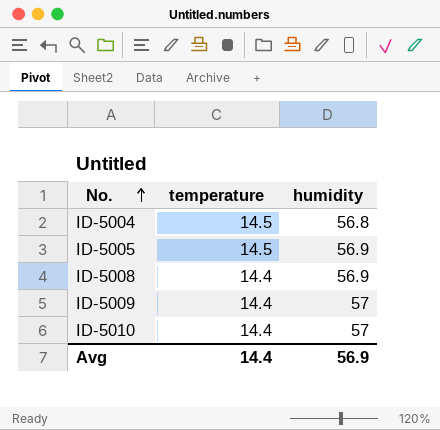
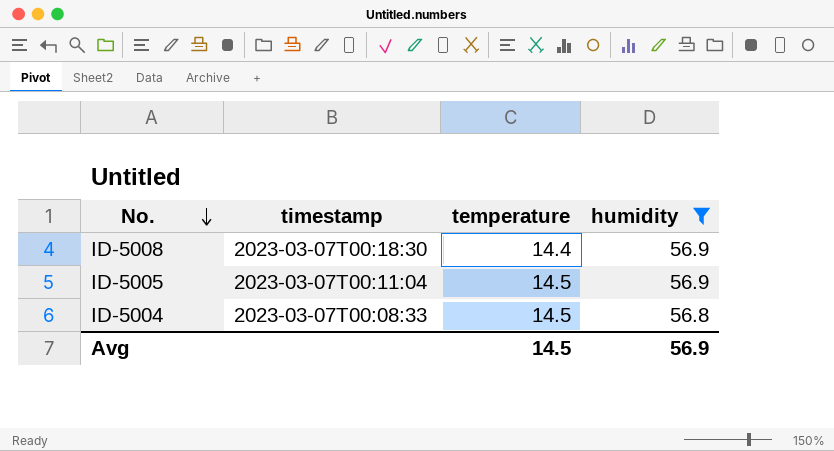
filter: none -> humidity != 57
row order: No. ascending -> No. descending
column timestamp | position: none -> 2
Avg | temperature: 14.4 -> 14.5

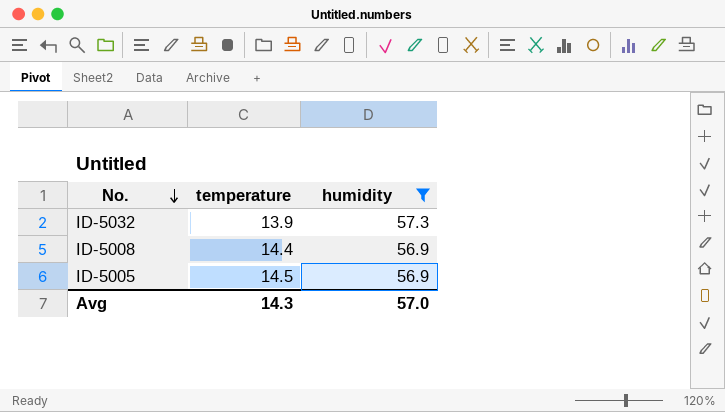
column timestamp | position: 2 -> none
row ID-5004: 2023-03-07T00:08:33 | 14.5 | 56.8 -> none
row ID-5032: none -> 13.9 | 57.3
Avg | temperature: 14.5 -> 14.3
Avg | humidity: 56.9 -> 57.0

